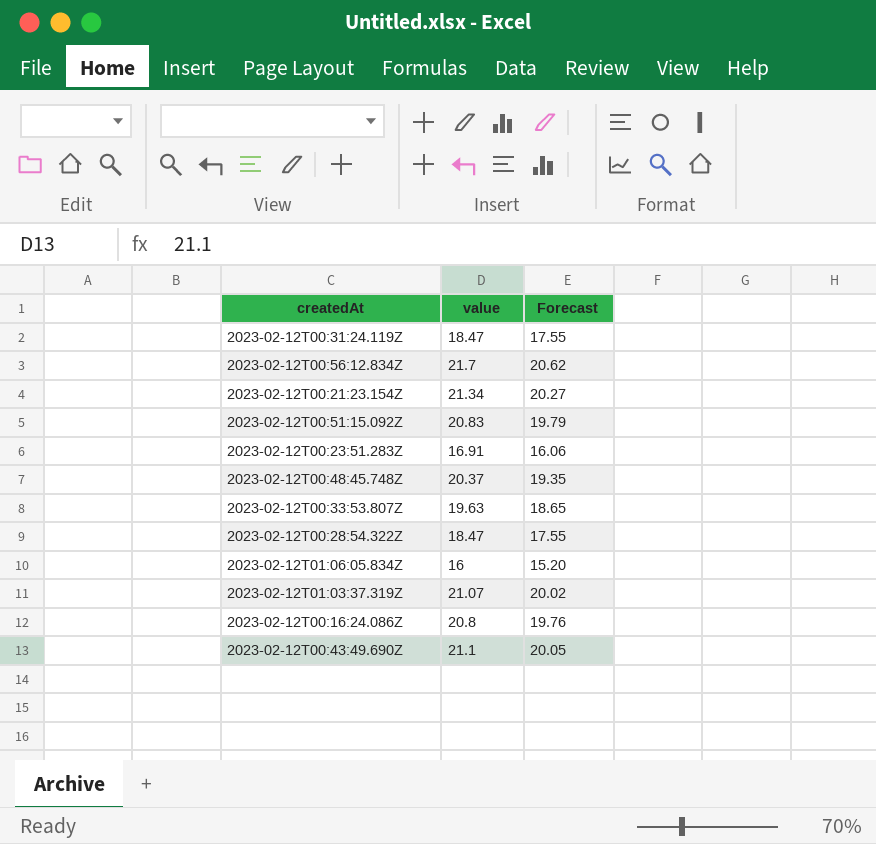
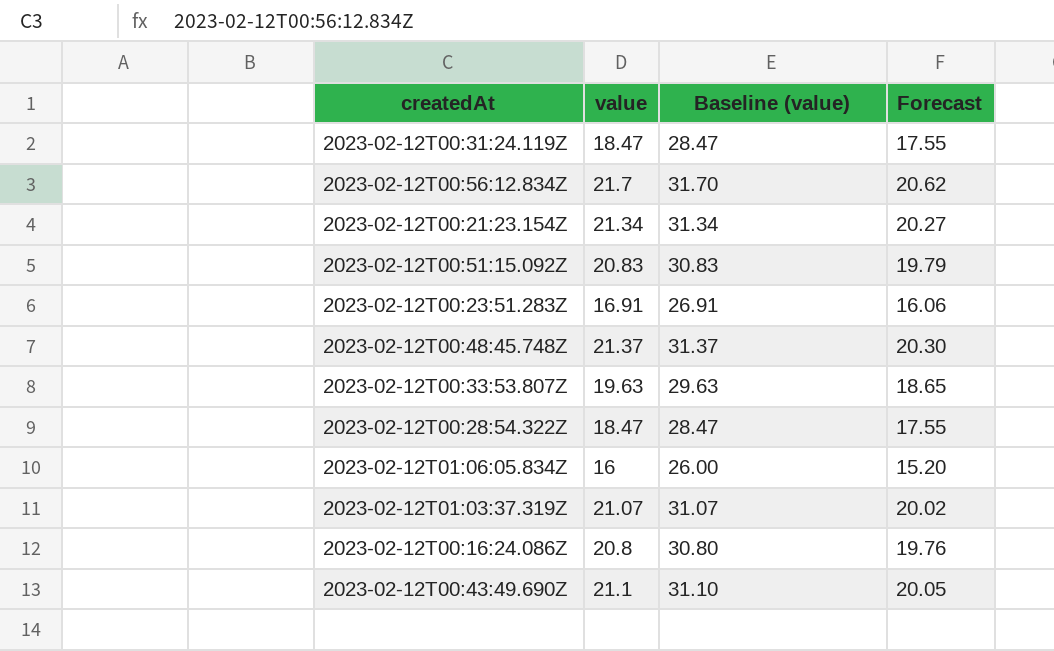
column Baseline (value) | formula: none -> [value] + 10
2023-02-12T00:48:45.748Z | value: 20.37 -> 21.37
2023-02-12T00:48:45.748Z | Forecast: 19.35 -> 20.30

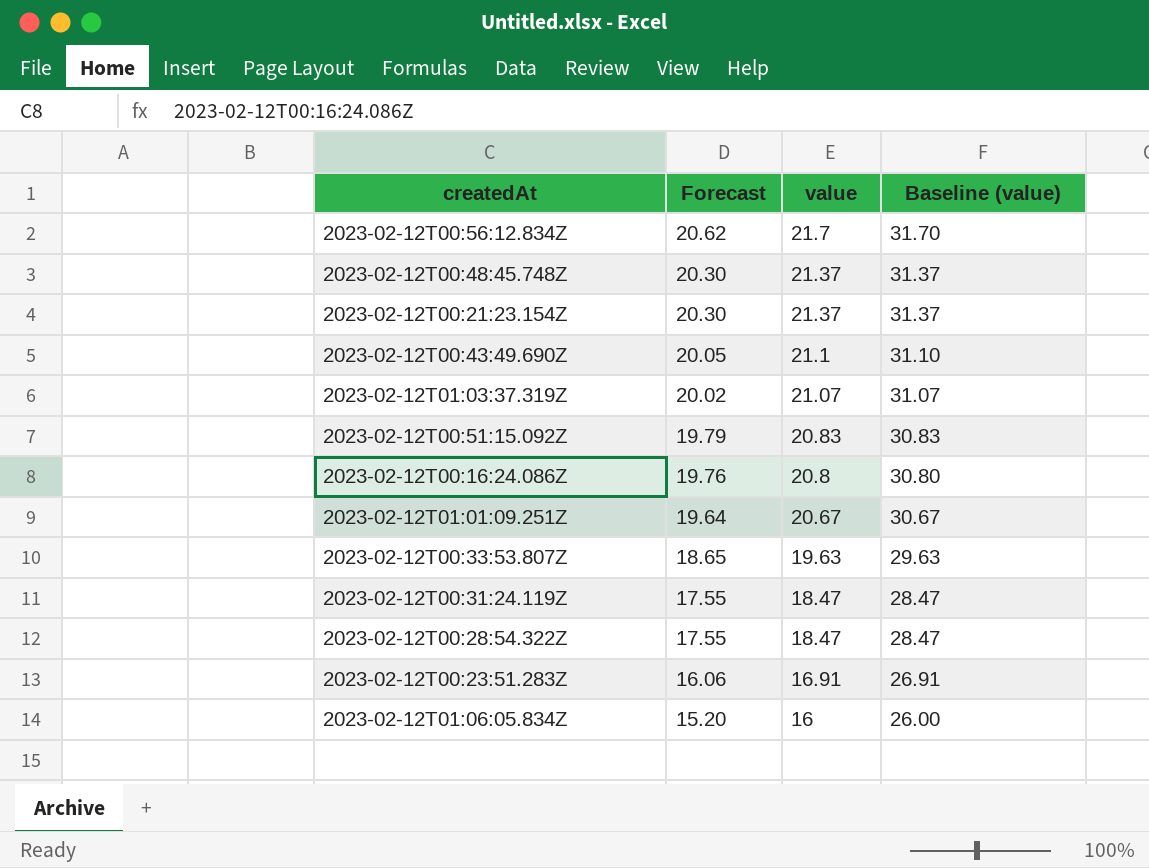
row order: none -> Forecast descending
column Forecast | position: 4 -> 2
2023-02-12T00:21:23.154Z | Forecast: 20.27 -> 20.30
2023-02-12T00:21:23.154Z | value: 21.34 -> 21.37
2023-02-12T00:21:23.154Z | Baseline (value): 31.34 -> 31.37
row 2023-02-12T01:01:09.251Z: none -> 19.64 | 20.67 | 30.67

